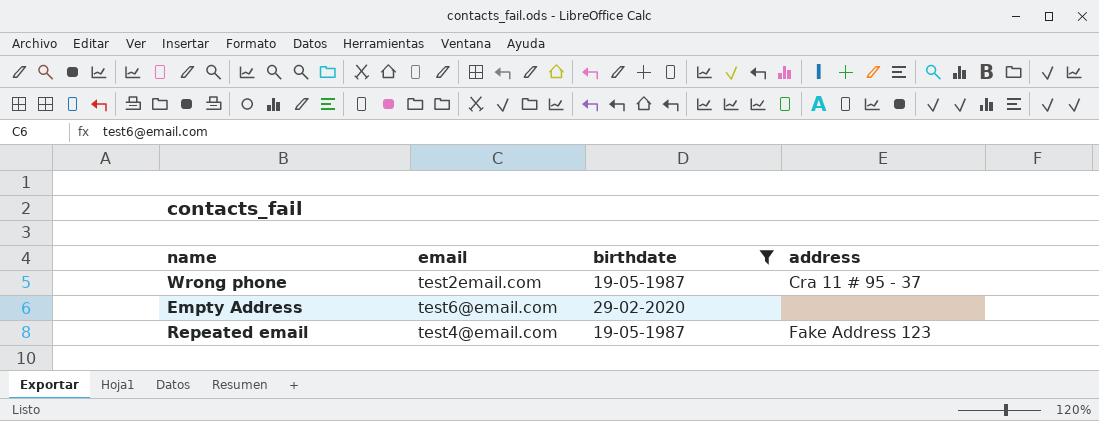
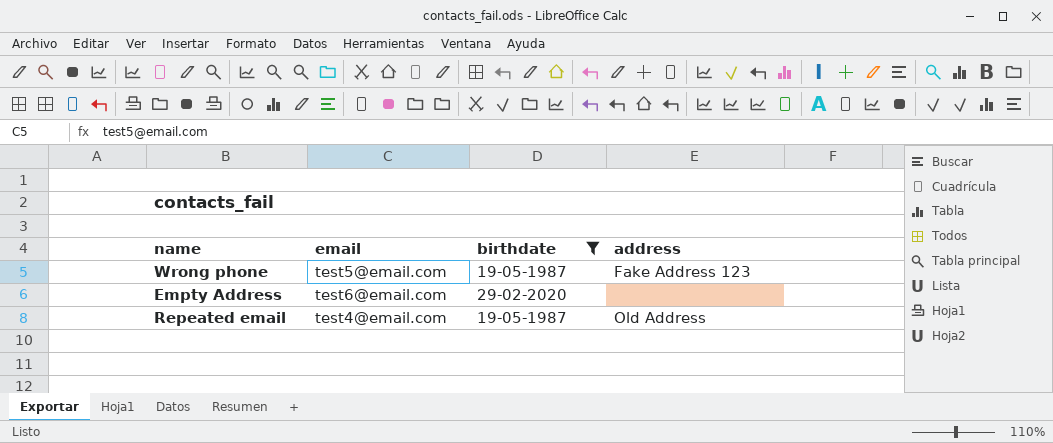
Wrong phone | email: test2email.com -> test5@email.com
Wrong phone | address: Cra 11 # 95 - 37 -> Fake Address 123
Repeated email | address: Fake Address 123 -> Old Address

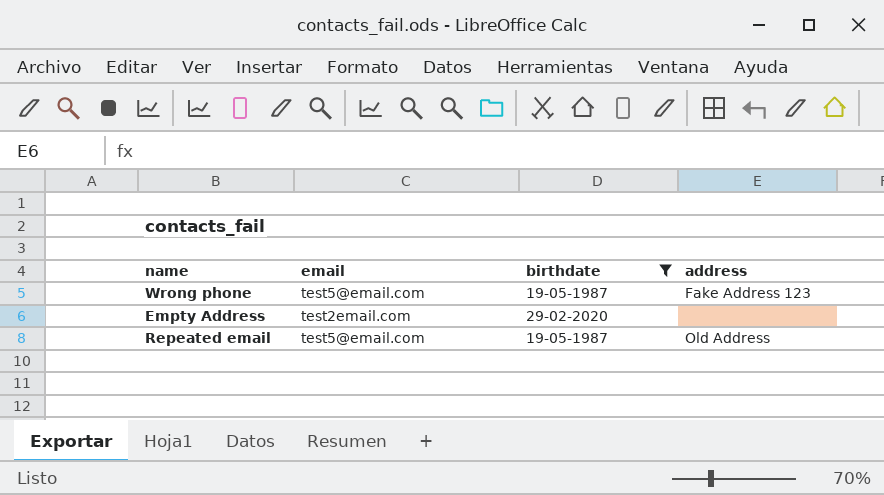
Empty Address | email: test6@email.com -> test2email.com
Repeated email | email: test4@email.com -> test5@email.com

